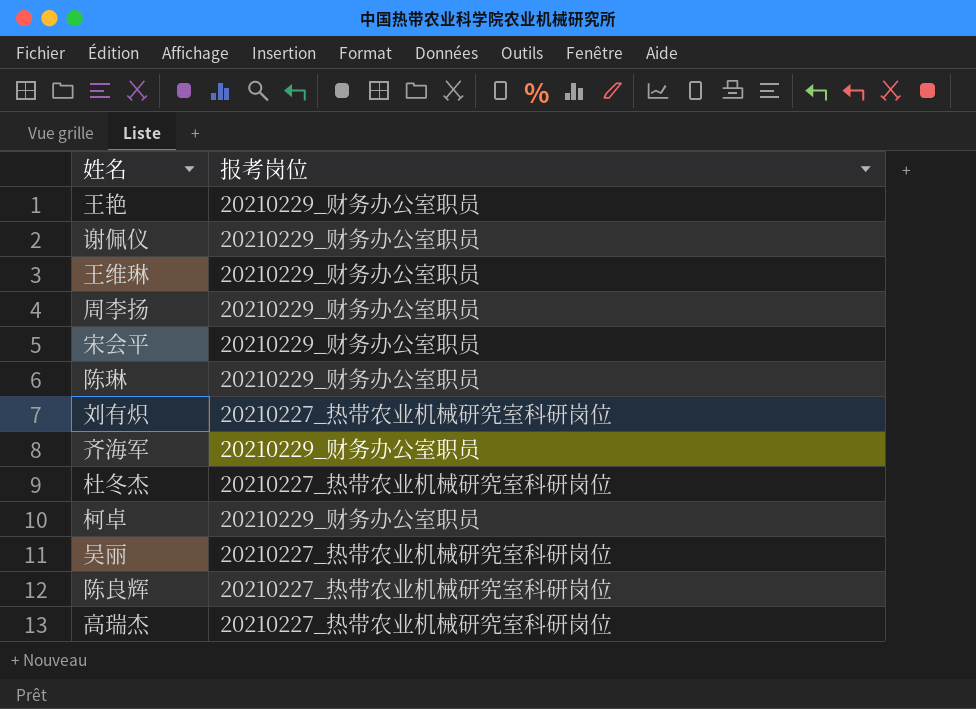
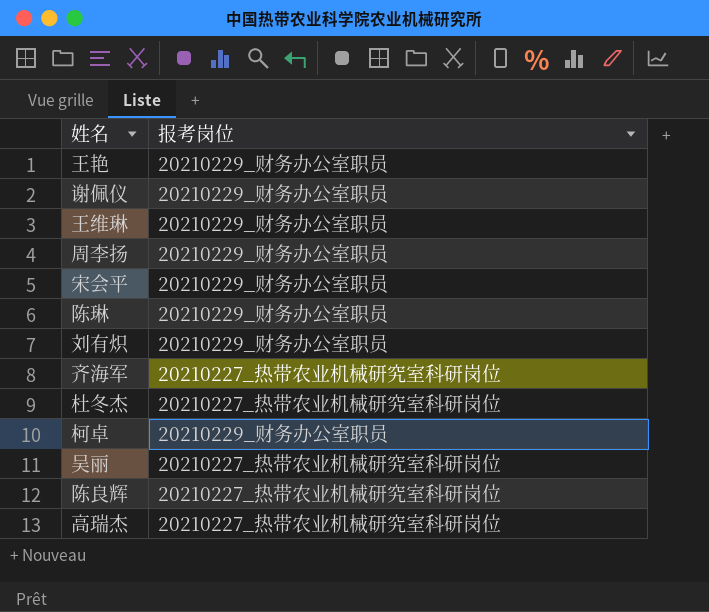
刘有炽 | 报考岗位: 20210227_热带农业机械研究室科研岗位 -> 20210229_财务办公室职员
齐海军 | 报考岗位: 20210229_财务办公室职员 -> 20210227_热带农业机械研究室科研岗位

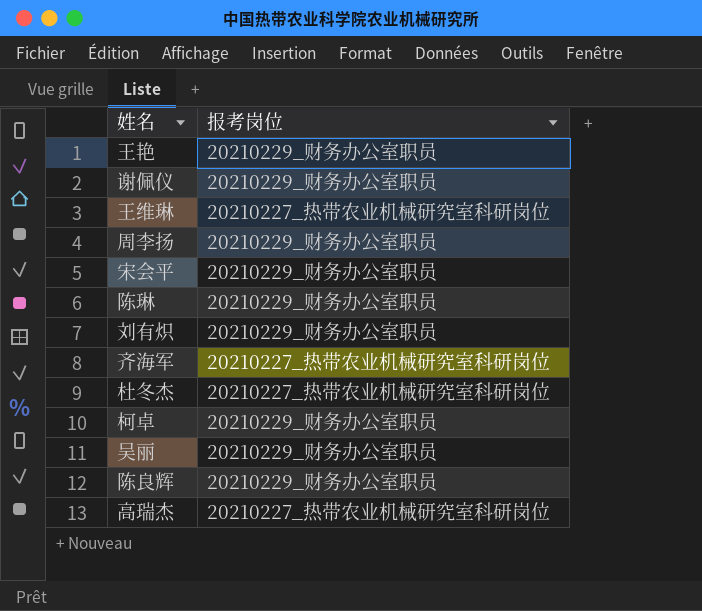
王维琳 | 报考岗位: 20210229_财务办公室职员 -> 20210227_热带农业机械研究室科研岗位
吴丽 | 报考岗位: 20210227_热带农业机械研究室科研岗位 -> 20210229_财务办公室职员
陈良辉 | 报考岗位: 20210227_热带农业机械研究室科研岗位 -> 20210229_财务办公室职员

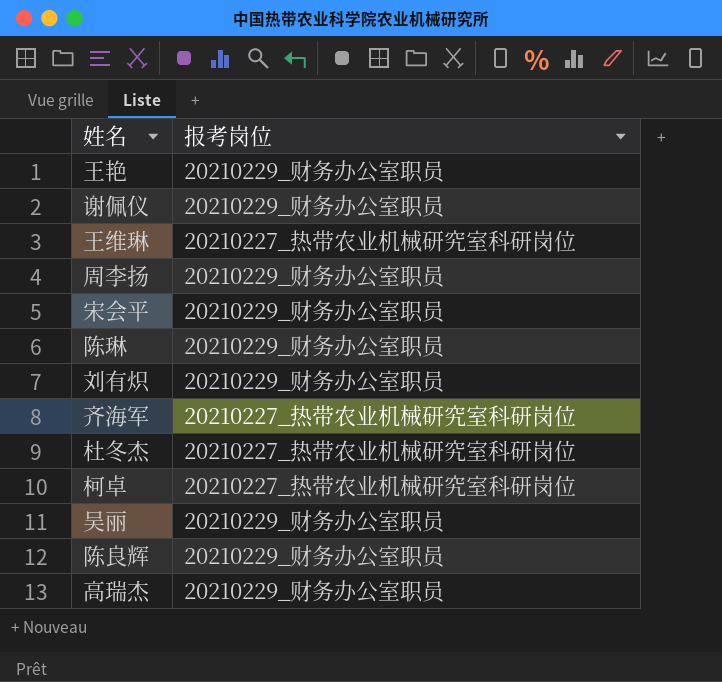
柯卓 | 报考岗位: 20210229_财务办公室职员 -> 20210227_热带农业机械研究室科研岗位
高瑞杰 | 报考岗位: 20210227_热带农业机械研究室科研岗位 -> 20210229_财务办公室职员

